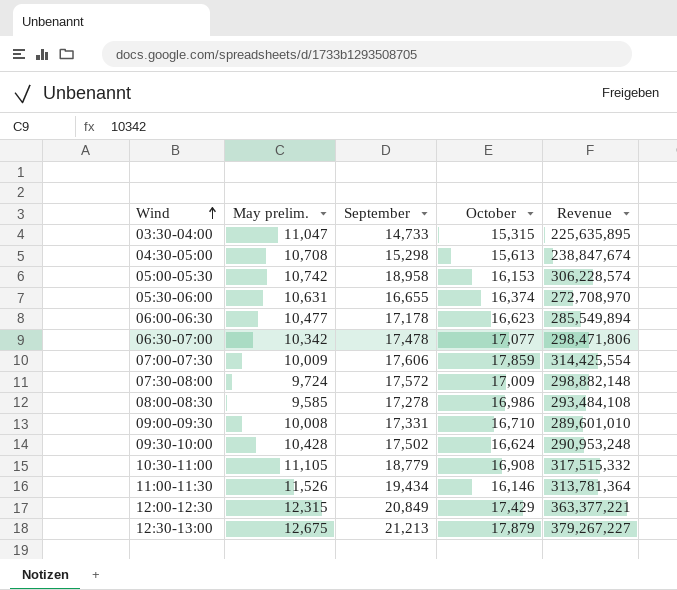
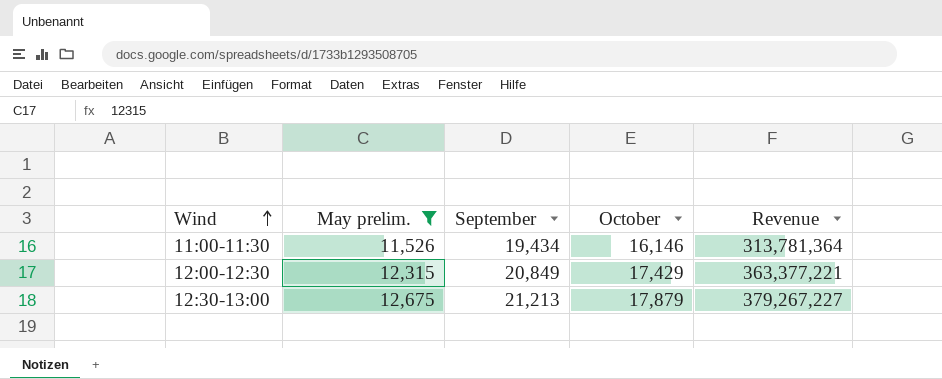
filter: none -> May prelim. >= 11,526

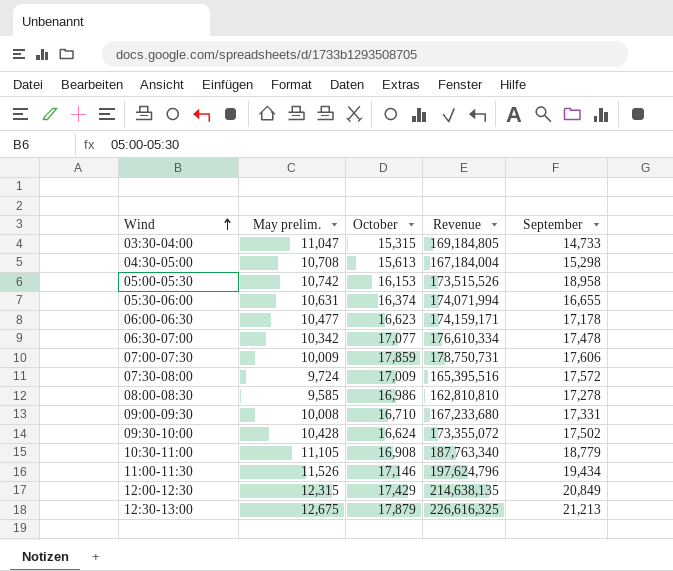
filter: May prelim. >= 11,526 -> none
column Revenue | formula: [September] * [October] -> [May prelim.] * [October]
column September | position: 3 -> 5
11:00-11:30 | October: 16,146 -> 17,146

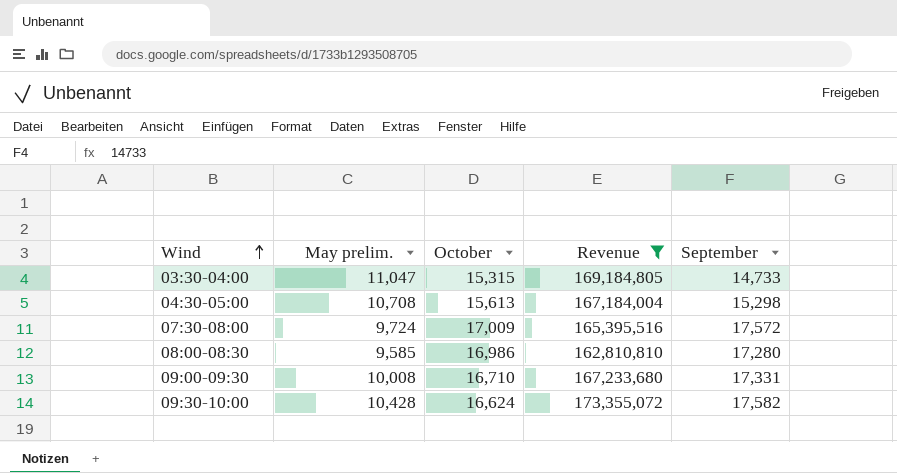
filter: none -> Revenue <= 173,355,072
08:00-08:30 | September: 17,278 -> 17,280
09:30-10:00 | September: 17,502 -> 17,582

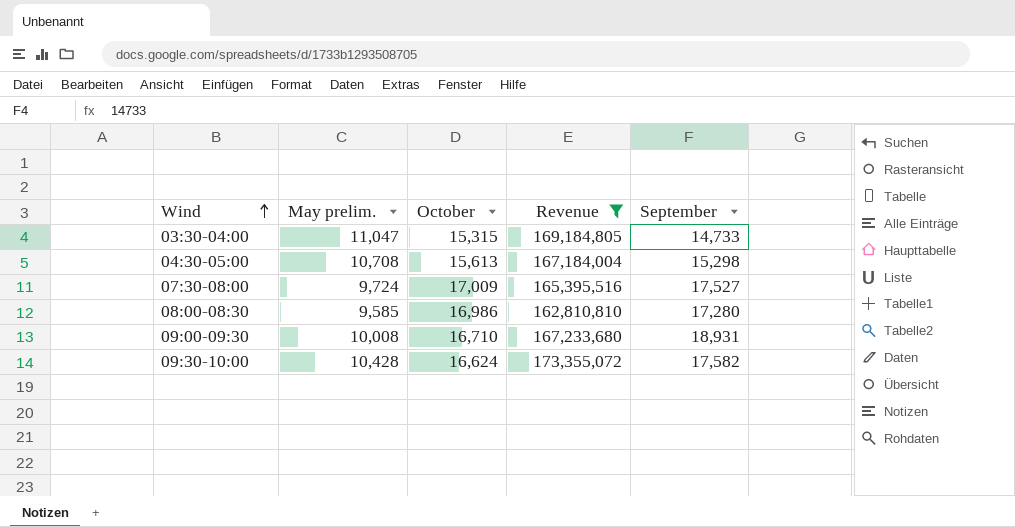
07:30-08:00 | September: 17,572 -> 17,527
09:00-09:30 | September: 17,331 -> 18,931

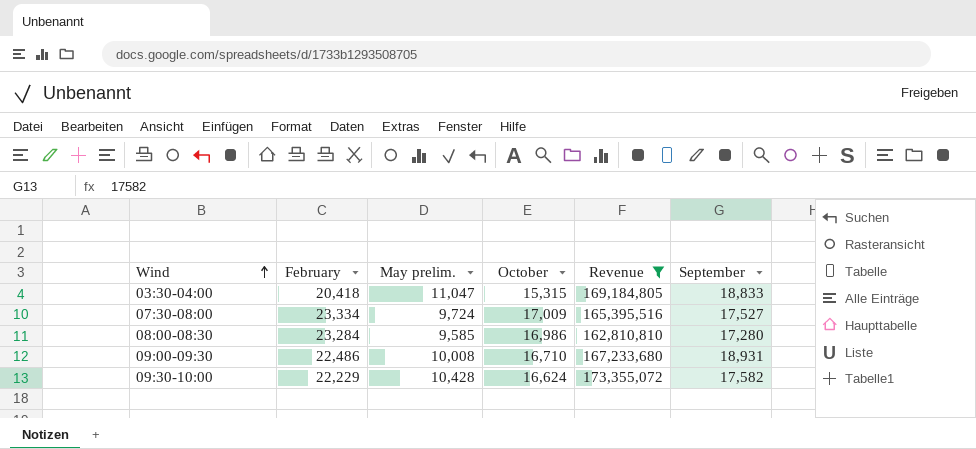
column February | position: none -> 2
row 04:30-05:00: 10,708 | 15,613 | 167,184,004 | 15,298 -> none
03:30-04:00 | September: 14,733 -> 18,833

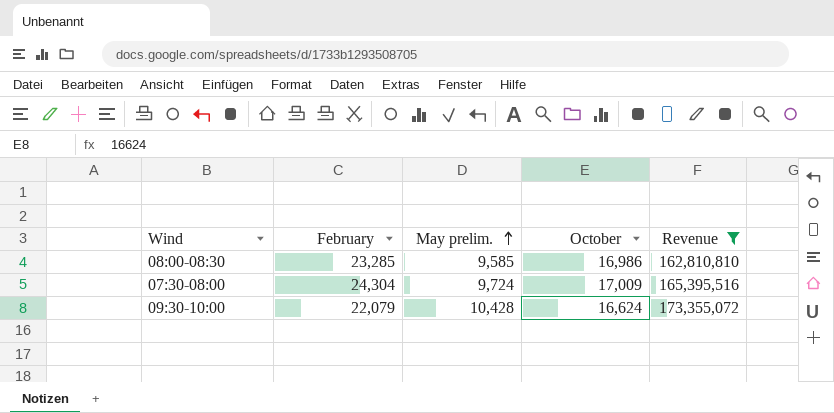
row order: Wind ascending -> May prelim. ascending
column September | position: 6 -> none
row 03:30-04:00: 20,418 | 11,047 | 15,315 | 169,184,805 | 18,833 -> none
row 09:00-09:30: 22,486 | 10,008 | 16,710 | 167,233,680 | 18,931 -> none
08:00-08:30 | February: 23,284 -> 23,285
07:30-08:00 | February: 23,334 -> 24,304
09:30-10:00 | February: 22,229 -> 22,079

